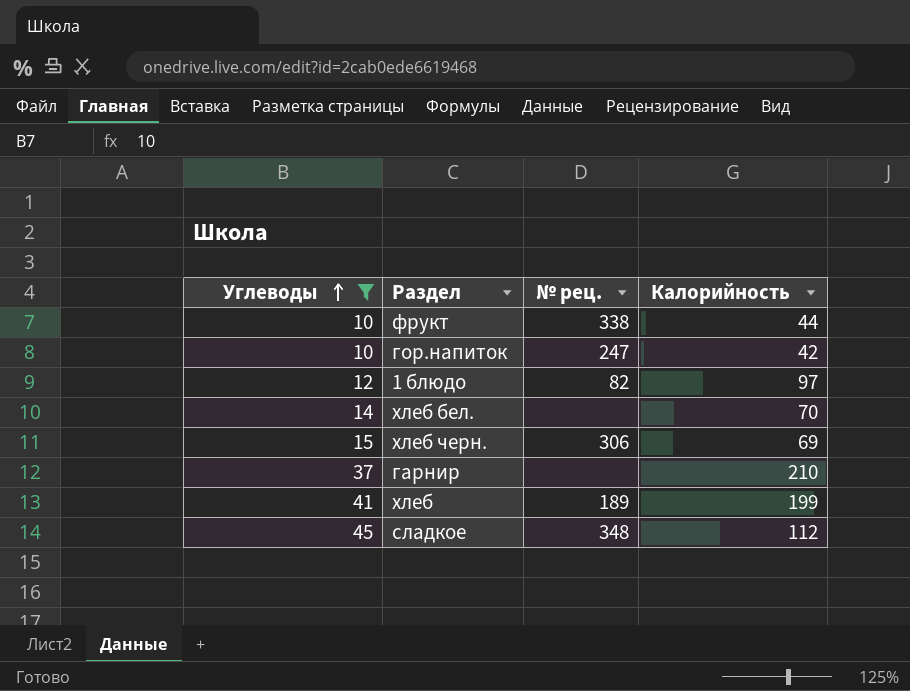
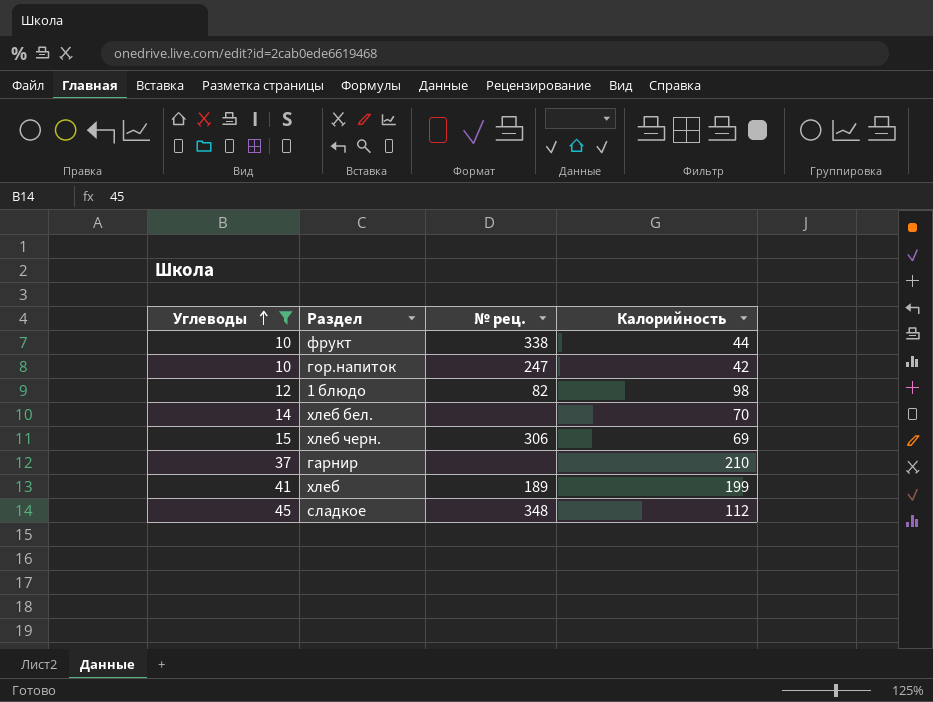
1 блюдо | Калорийность: 97 -> 98

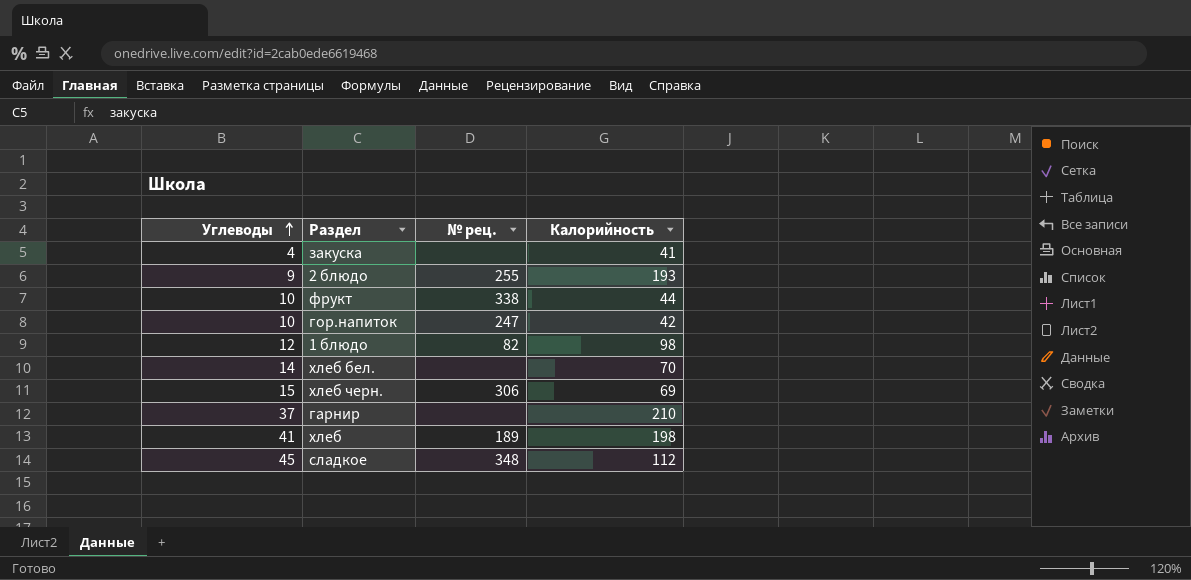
filter: Углеводы >= 10 -> none
хлеб | Калорийность: 199 -> 198

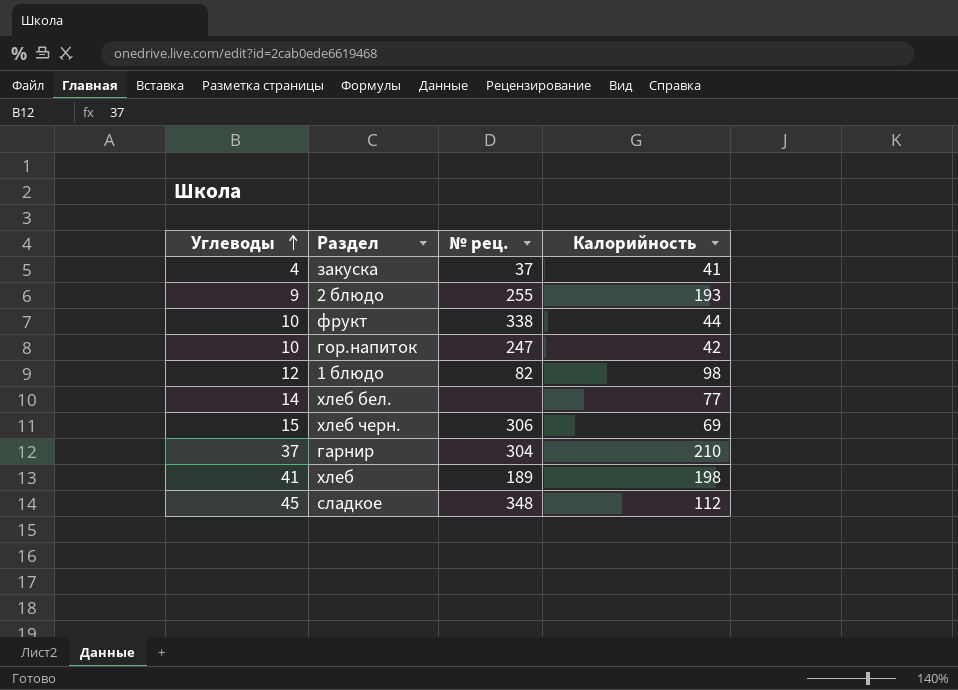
закуска | № рец.: none -> 37
хлеб бел. | Калорийность: 70 -> 77
гарнир | № рец.: none -> 304

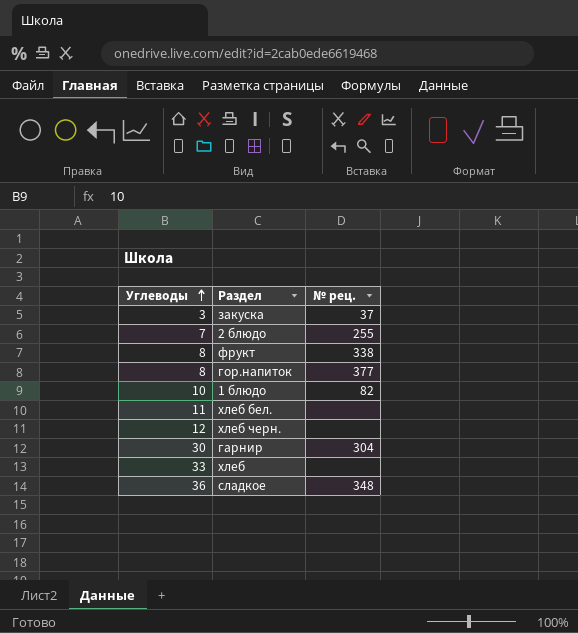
column Калорийность | position: 4 -> none
закуска | Углеводы: 4 -> 3
2 блюдо | Углеводы: 9 -> 7
фрукт | Углеводы: 10 -> 8
гор.напиток | Углеводы: 10 -> 8
гор.напиток | № рец.: 247 -> 377
1 блюдо | Углеводы: 12 -> 10
хлеб бел. | Углеводы: 14 -> 11
хлеб черн. | Углеводы: 15 -> 12
хлеб черн. | № рец.: 306 -> none
гарнир | Углеводы: 37 -> 30
хлеб | Углеводы: 41 -> 33
хлеб | № рец.: 189 -> none
сладкое | Углеводы: 45 -> 36

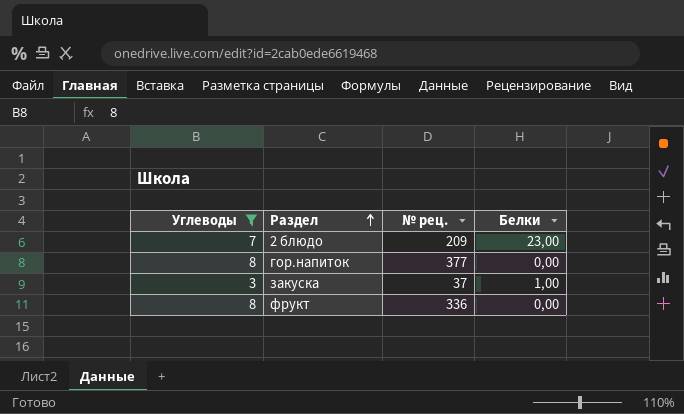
filter: none -> Углеводы <= 8
row order: Углеводы ascending -> Раздел ascending
column Белки | position: none -> 4
2 блюдо | № рец.: 255 -> 209
фрукт | № рец.: 338 -> 336

